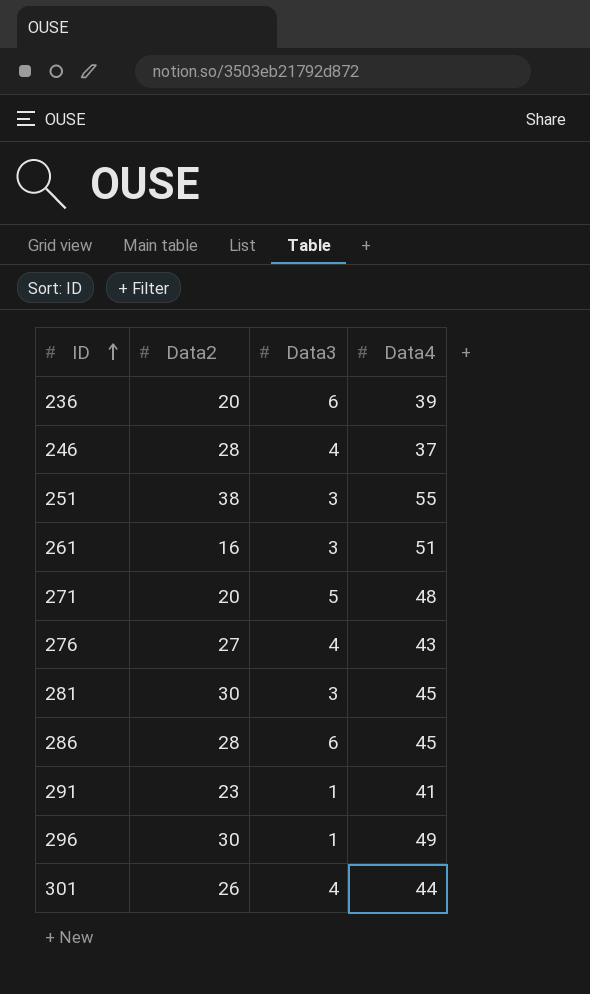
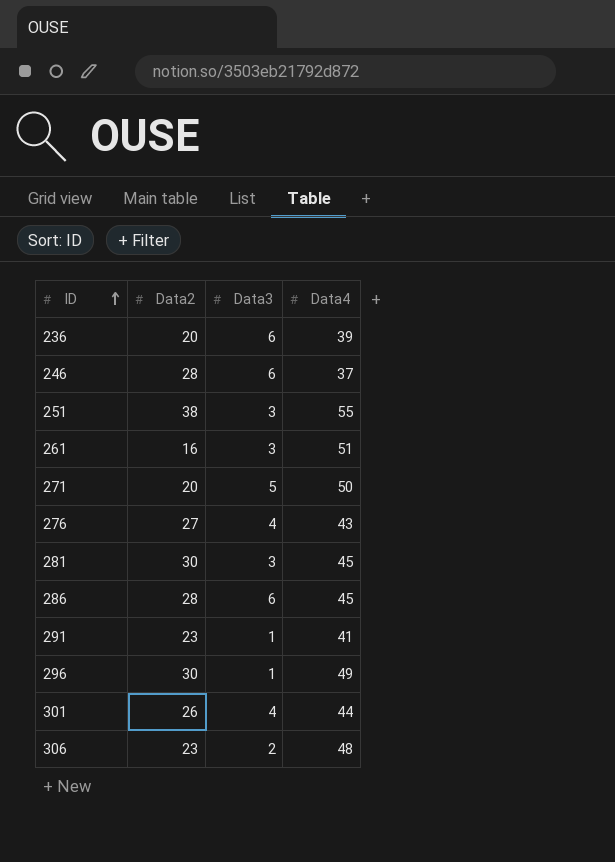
246 | Data3: 4 -> 6
271 | Data4: 48 -> 50
row 306: none -> 23 | 2 | 48

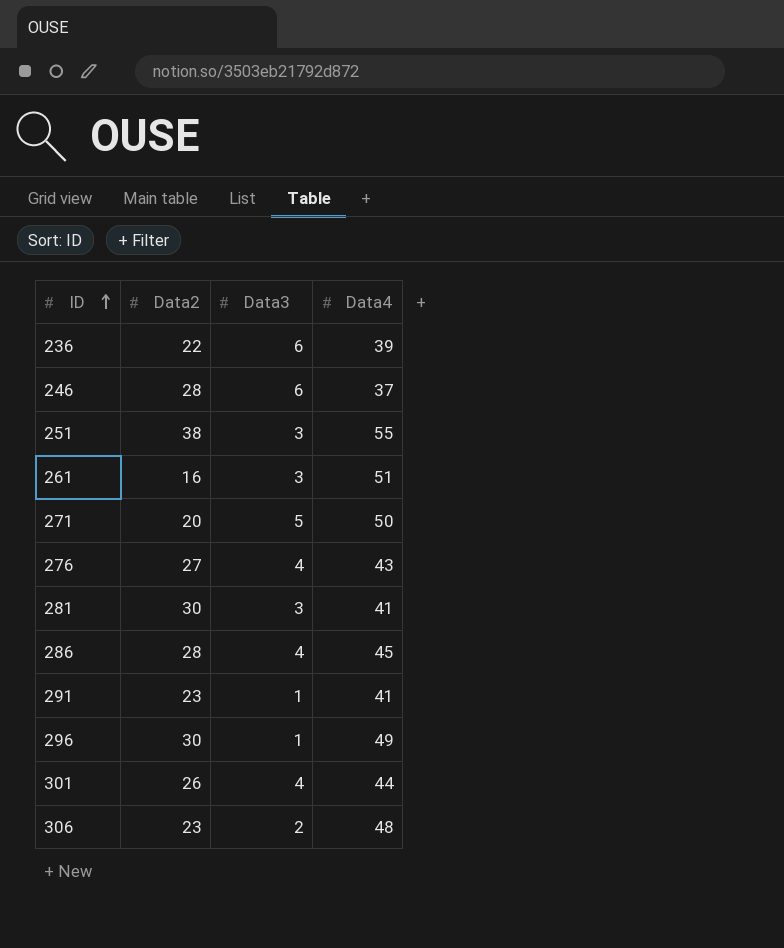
236 | Data2: 20 -> 22
281 | Data4: 45 -> 41
286 | Data3: 6 -> 4

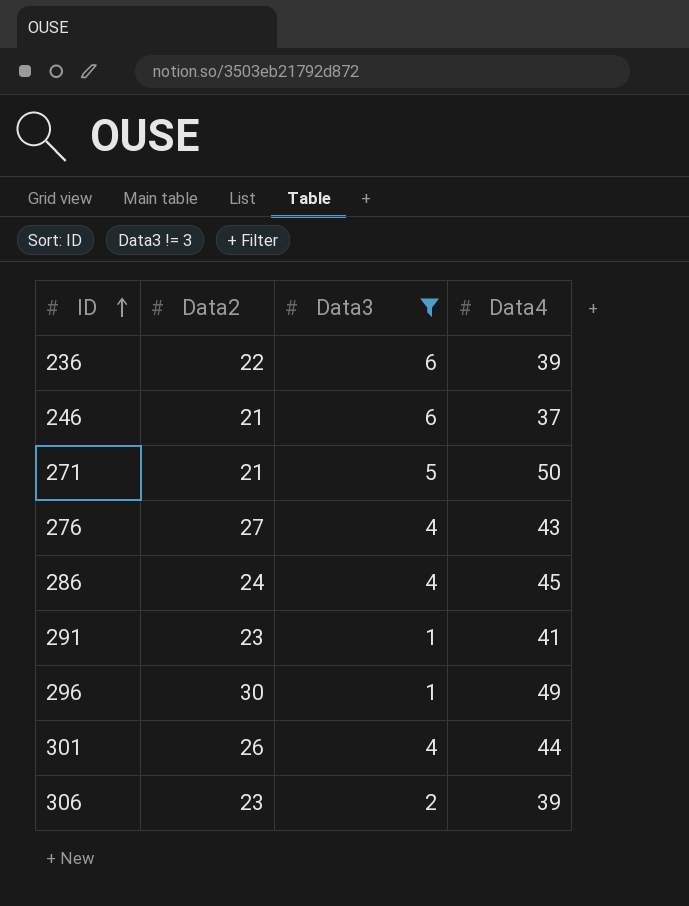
filter: none -> Data3 != 3
246 | Data2: 28 -> 21
271 | Data2: 20 -> 21
286 | Data2: 28 -> 24
306 | Data4: 48 -> 39

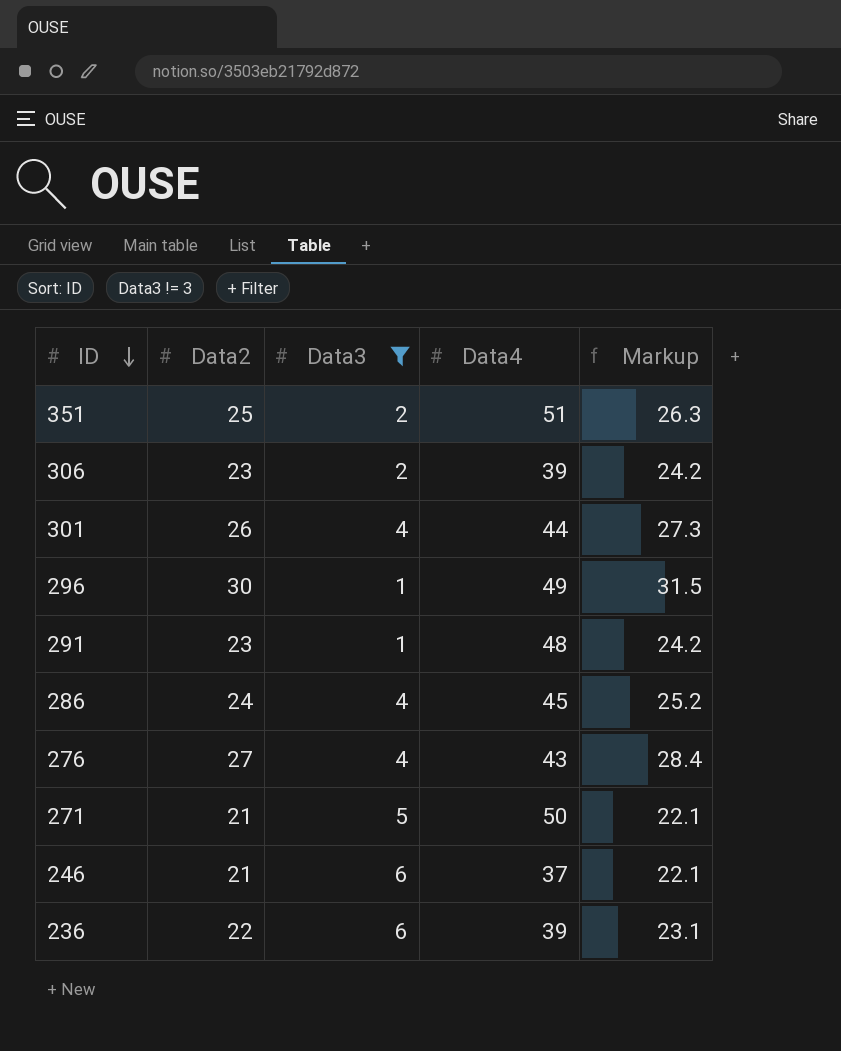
row order: ID ascending -> ID descending
column Markup | formula: none -> [Data2] * 1.05
row 351: none -> 25 | 2 | 51 | 26.3
291 | Data4: 41 -> 48

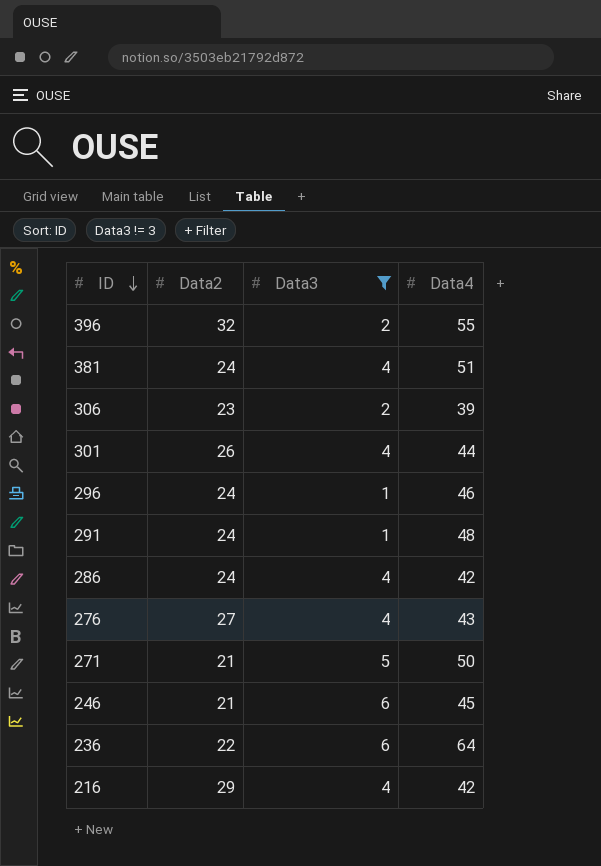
column Markup | formula: [Data2] * 1.05 -> none
row 351: 25 | 2 | 51 | 26.3 -> none
row 396: none -> 32 | 2 | 55
row 381: none -> 24 | 4 | 51
296 | Data2: 30 -> 24
296 | Data4: 49 -> 46
291 | Data2: 23 -> 24
286 | Data4: 45 -> 42
246 | Data4: 37 -> 45
236 | Data4: 39 -> 64
row 216: none -> 29 | 4 | 42

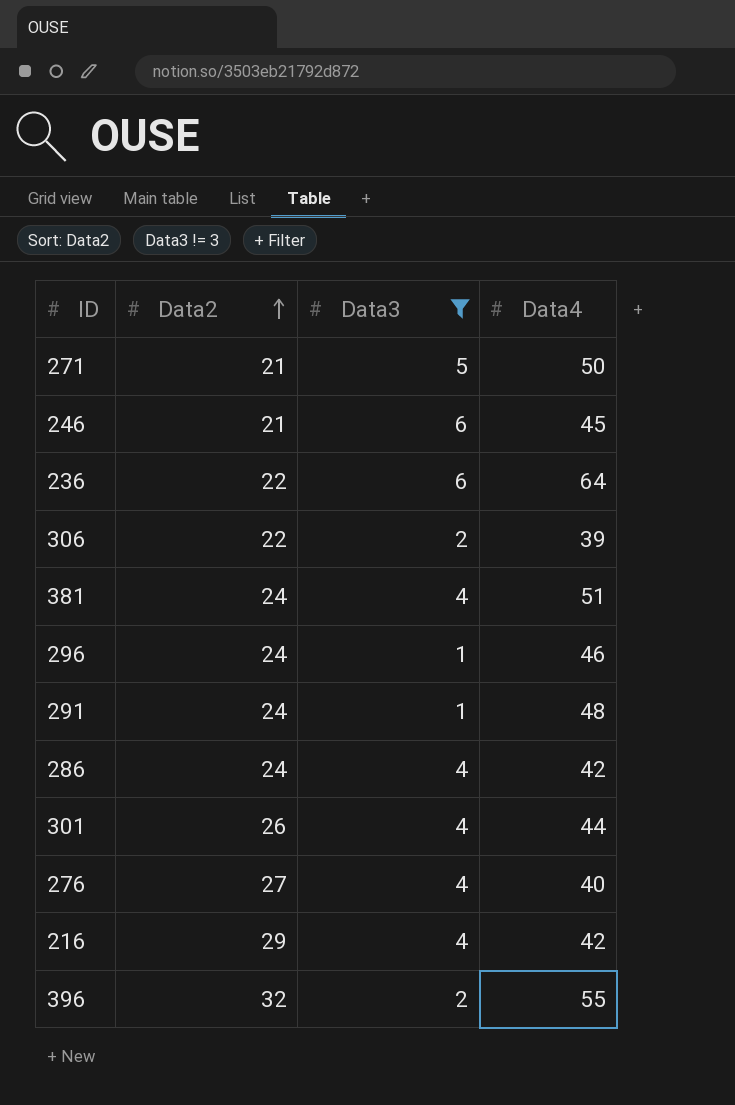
row order: ID descending -> Data2 ascending
306 | Data2: 23 -> 22
276 | Data4: 43 -> 40

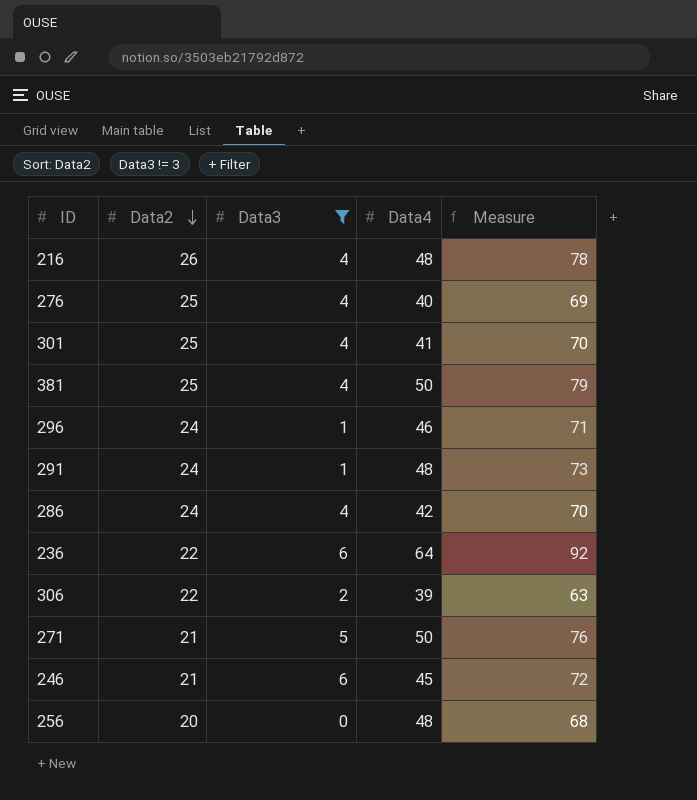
row order: Data2 ascending -> Data2 descending
column Measure | formula: none -> [Data2] + [Data3] + [Data4]
row 396: 32 | 2 | 55 -> none
216 | Data2: 29 -> 26
216 | Data4: 42 -> 48
276 | Data2: 27 -> 25
301 | Data2: 26 -> 25
301 | Data4: 44 -> 41
381 | Data2: 24 -> 25
381 | Data4: 51 -> 50
row 256: none -> 20 | 0 | 48 | 68

